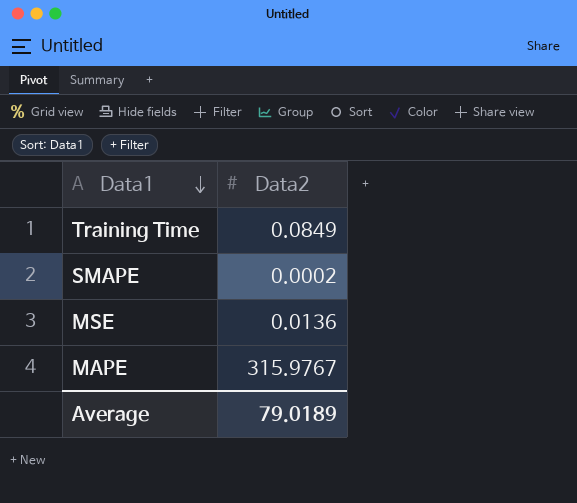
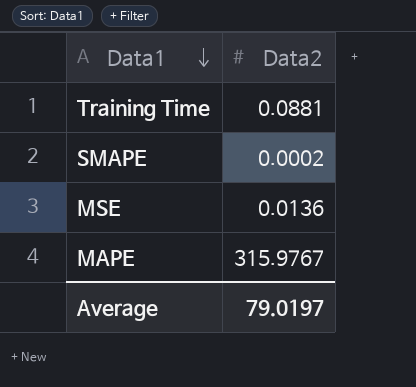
Training Time | Data2: 0.0849 -> 0.0881
Average | Data2: 79.0189 -> 79.0197

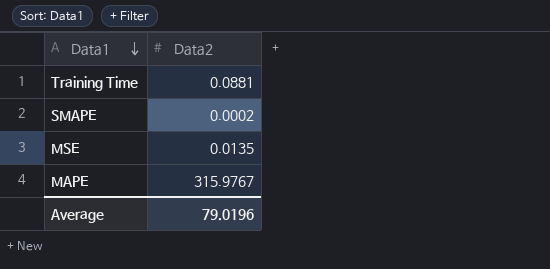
MSE | Data2: 0.0136 -> 0.0135
Average | Data2: 79.0197 -> 79.0196

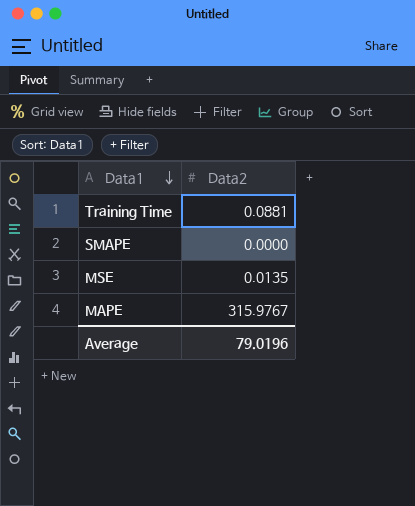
SMAPE | Data2: 0.0002 -> 0.0000

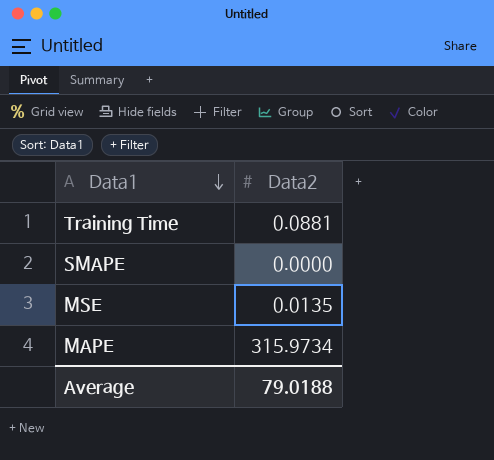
MAPE | Data2: 315.9767 -> 315.9734
Average | Data2: 79.0196 -> 79.0188

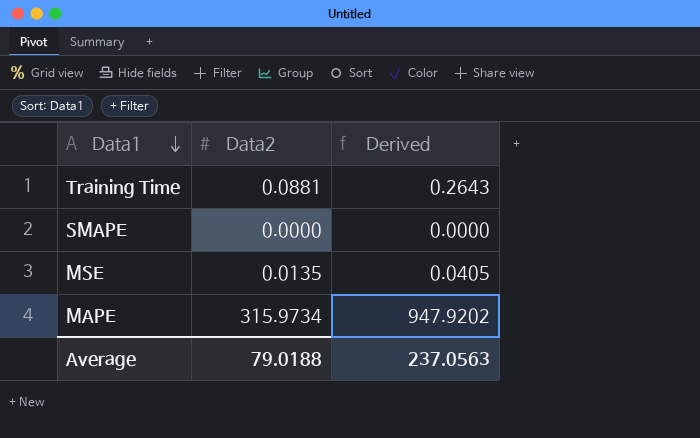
column Derived | formula: none -> [Data2] * 3

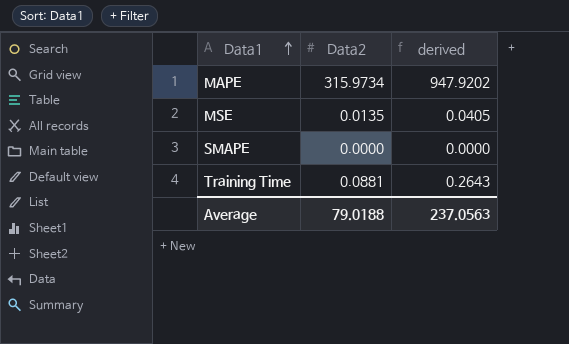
row order: Data1 descending -> Data1 ascending
column name: Derived -> derived

